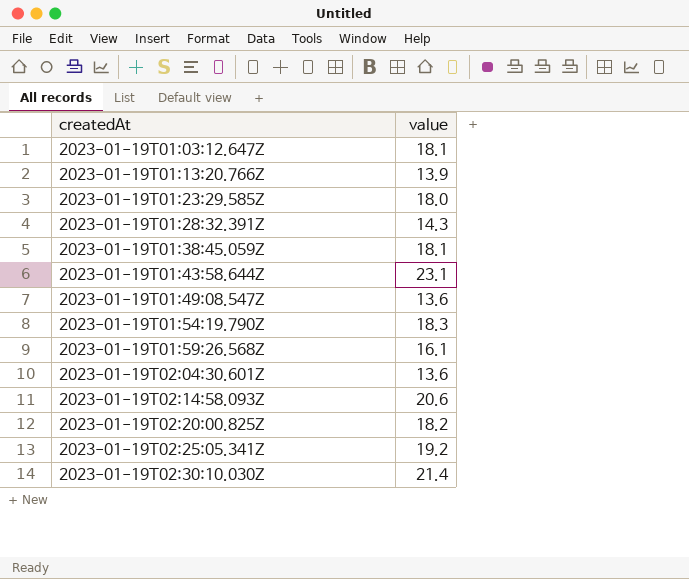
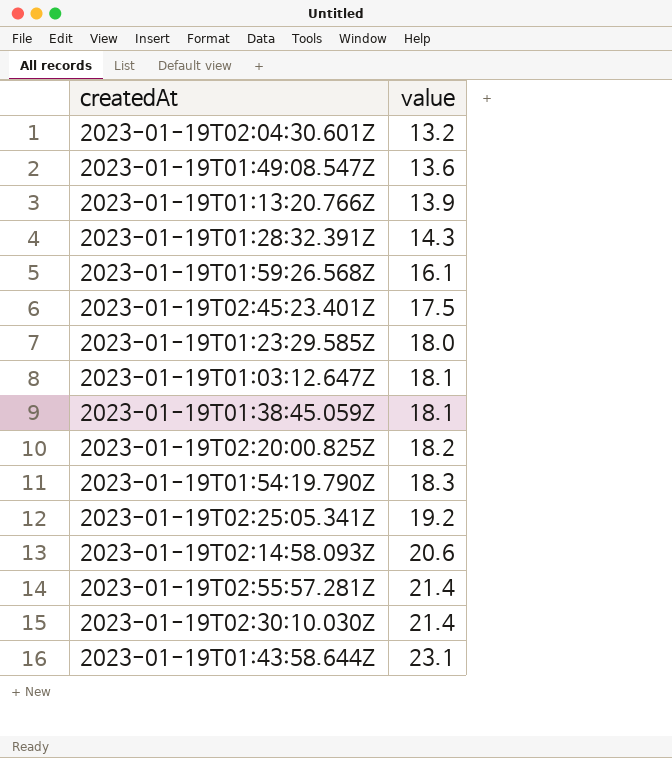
row order: createdAt ascending -> value ascending
2023-01-19T02:04:30.601Z | value: 13.6 -> 13.2
row 2023-01-19T02:45:23.401Z: none -> 17.5
row 2023-01-19T02:55:57.281Z: none -> 21.4

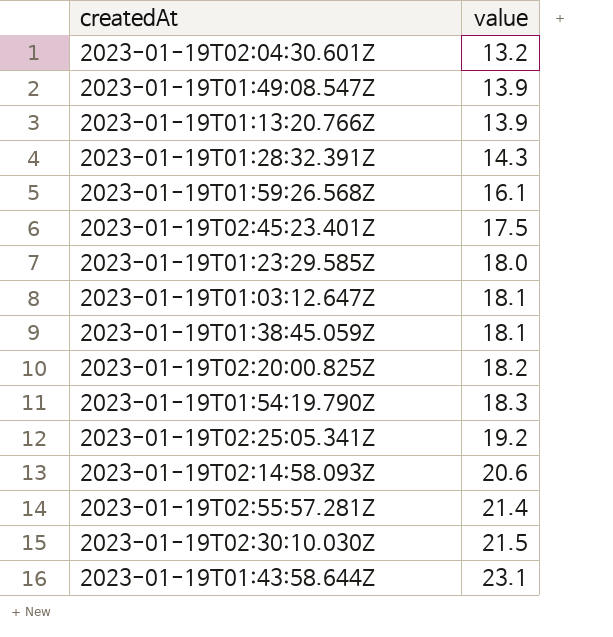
2023-01-19T01:49:08.547Z | value: 13.6 -> 13.9
2023-01-19T02:30:10.030Z | value: 21.4 -> 21.5

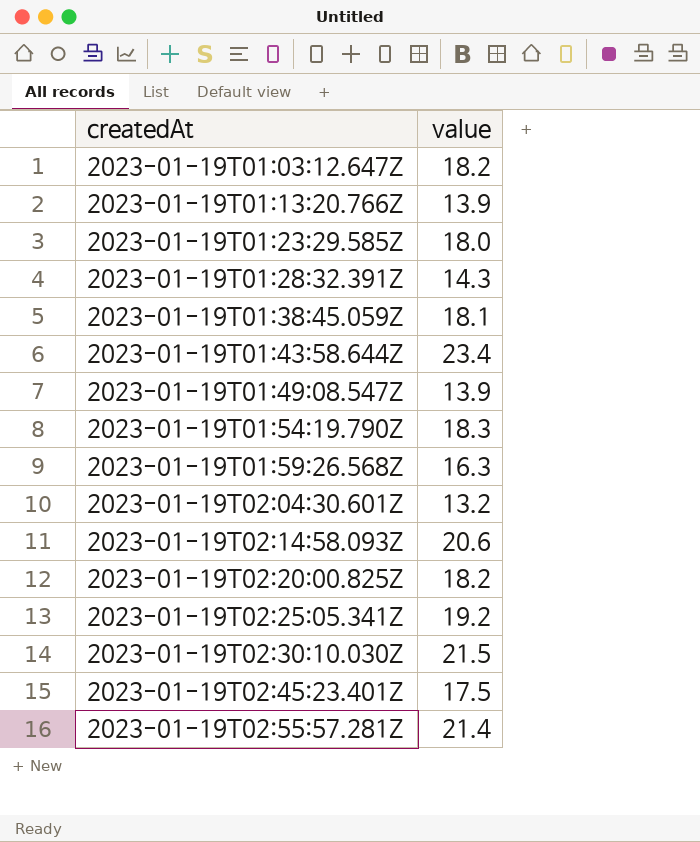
row order: value ascending -> createdAt ascending
2023-01-19T01:03:12.647Z | value: 18.1 -> 18.2
2023-01-19T01:43:58.644Z | value: 23.1 -> 23.4
2023-01-19T01:59:26.568Z | value: 16.1 -> 16.3

